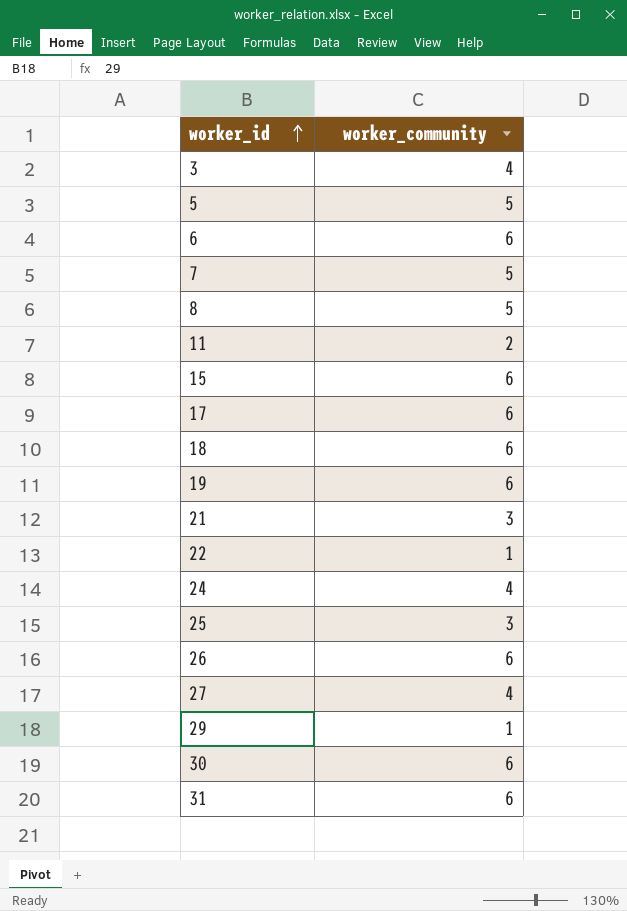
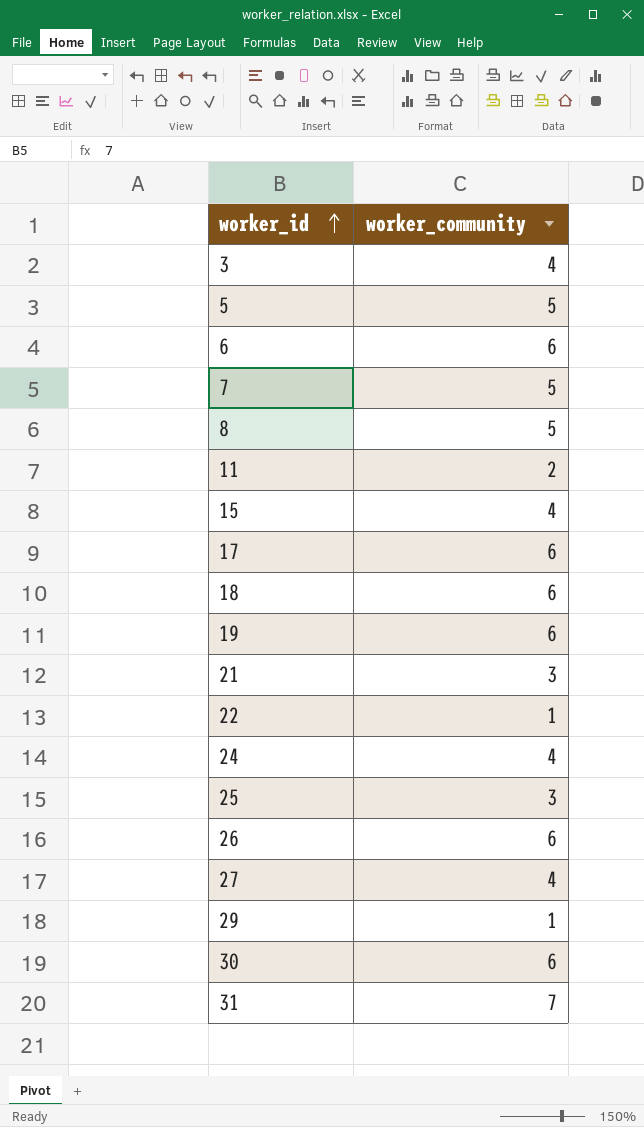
15 | worker_community: 6 -> 4
31 | worker_community: 6 -> 7

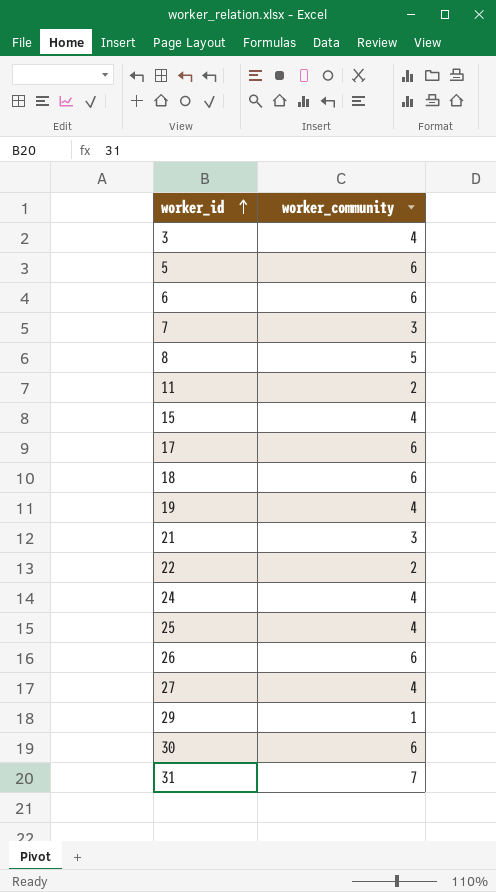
5 | worker_community: 5 -> 6
7 | worker_community: 5 -> 3
19 | worker_community: 6 -> 4
22 | worker_community: 1 -> 2
25 | worker_community: 3 -> 4

